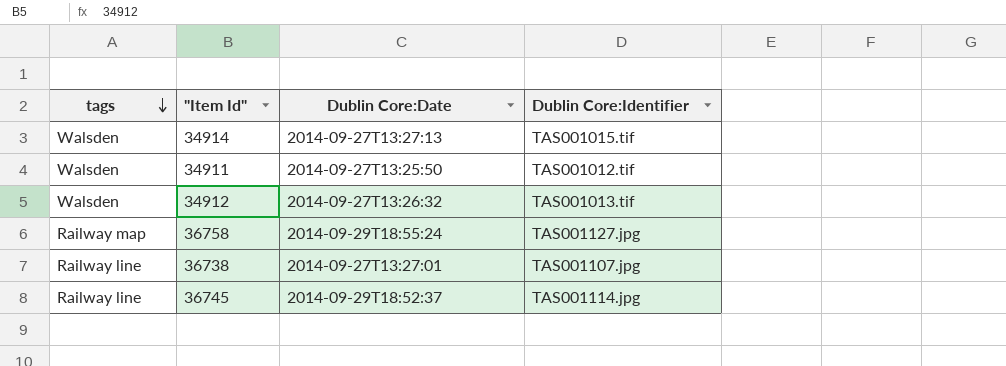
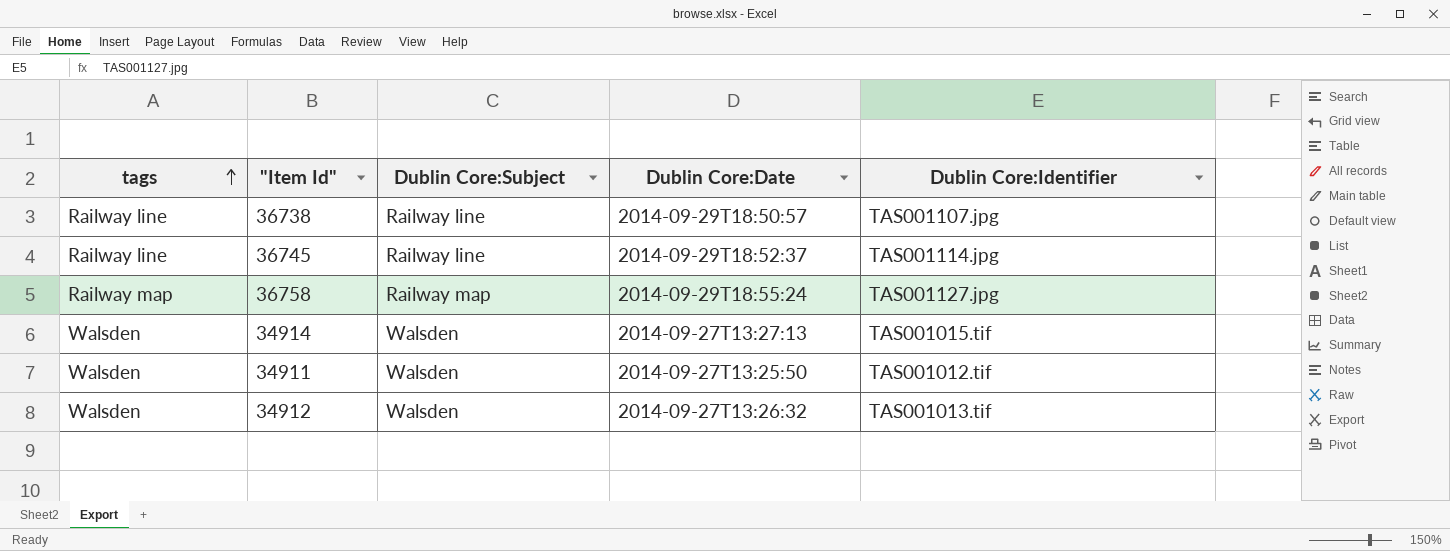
row order: tags descending -> tags ascending
column Dublin Core:Subject | position: none -> 3
36738 | Dublin Core:Date: 2014-09-27T13:27:01 -> 2014-09-29T18:50:57

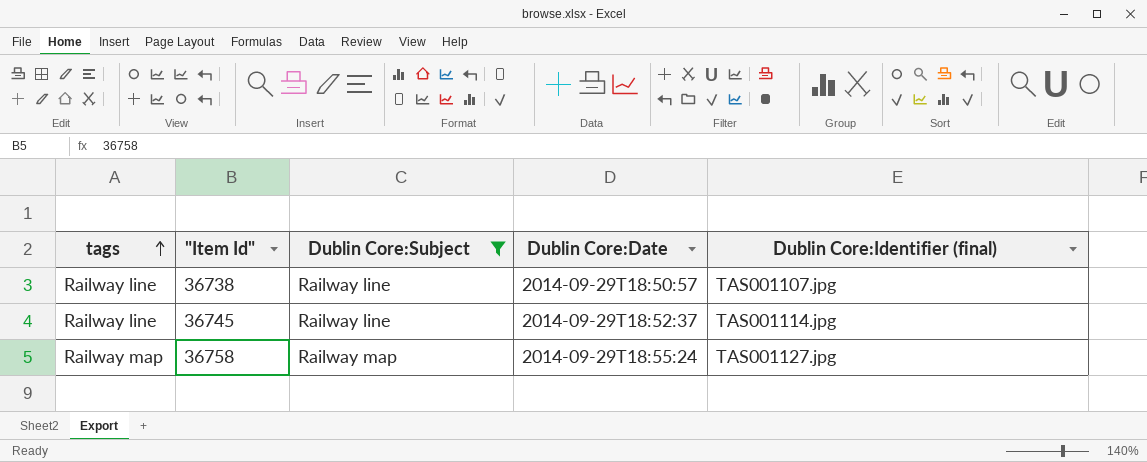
filter: none -> Dublin Core:Subject != Walsden
column name: Dublin Core:Identifier -> Dublin Core:Identifier (final)

